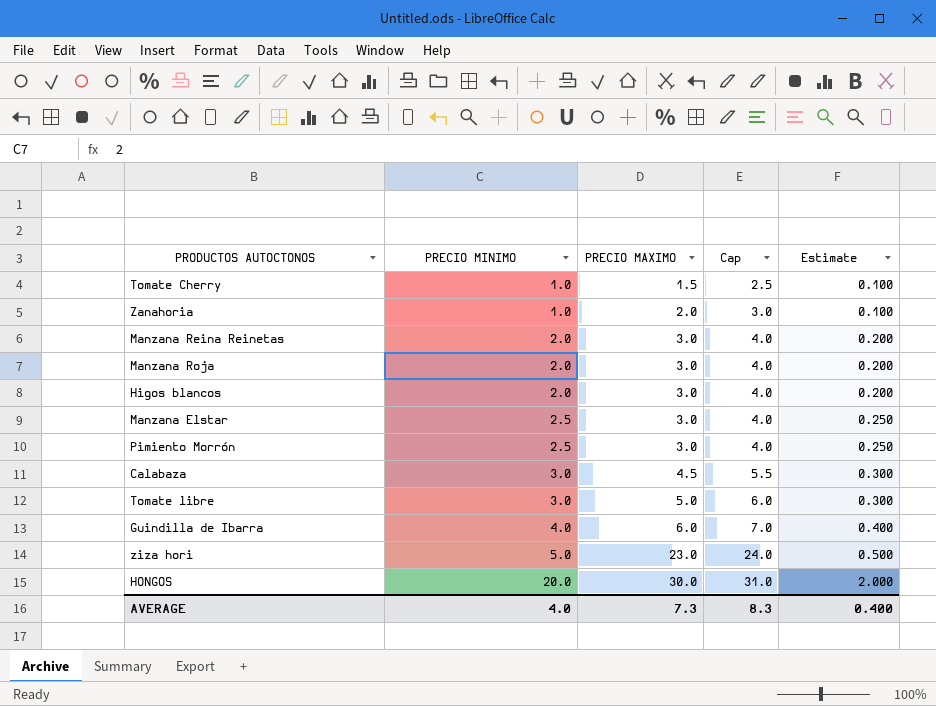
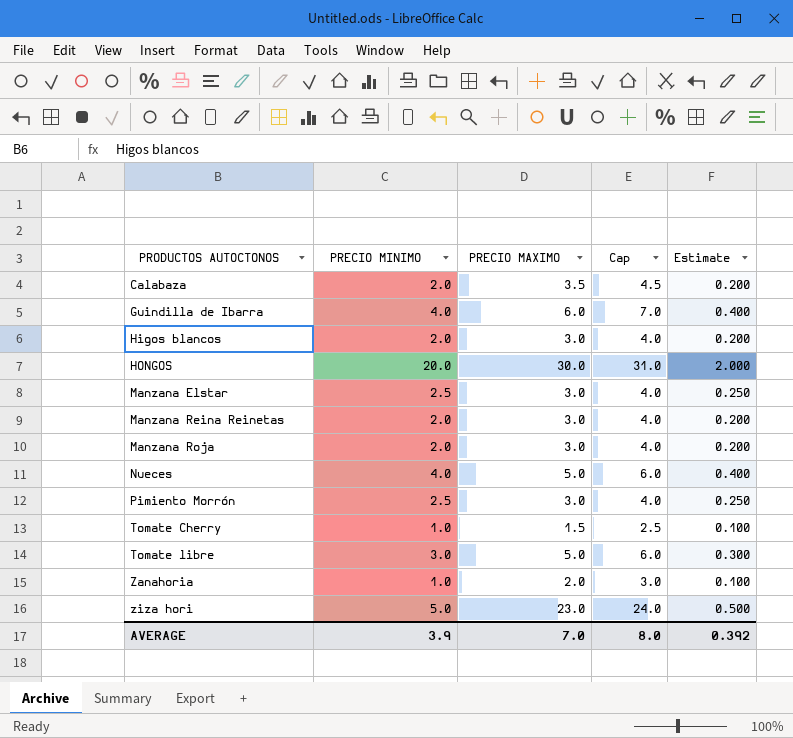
row order: PRECIO MINIMO ascending -> PRODUCTOS AUTOCTONOS ascending
Calabaza | PRECIO MINIMO: 3.0 -> 2.0
Calabaza | PRECIO MAXIMO: 4.5 -> 3.5
Calabaza | Cap: 5.5 -> 4.5
Calabaza | Estimate: 0.300 -> 0.200
row Nueces: none -> 4.0 | 5.0 | 6.0 | 0.400
AVERAGE | PRECIO MINIMO: 4.0 -> 3.9
AVERAGE | PRECIO MAXIMO: 7.3 -> 7.0
AVERAGE | Cap: 8.3 -> 8.0
AVERAGE | Estimate: 0.400 -> 0.392

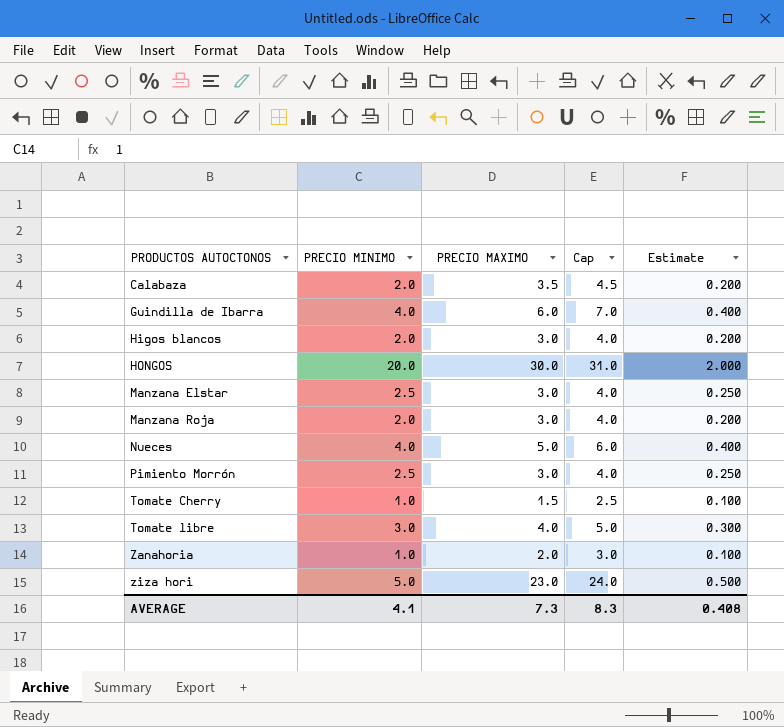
row Manzana Reina Reinetas: 2.0 | 3.0 | 4.0 | 0.200 -> none
Tomate libre | PRECIO MAXIMO: 5.0 -> 4.0
Tomate libre | Cap: 6.0 -> 5.0
AVERAGE | PRECIO MINIMO: 3.9 -> 4.1
AVERAGE | PRECIO MAXIMO: 7.0 -> 7.3
AVERAGE | Cap: 8.0 -> 8.3
AVERAGE | Estimate: 0.392 -> 0.408

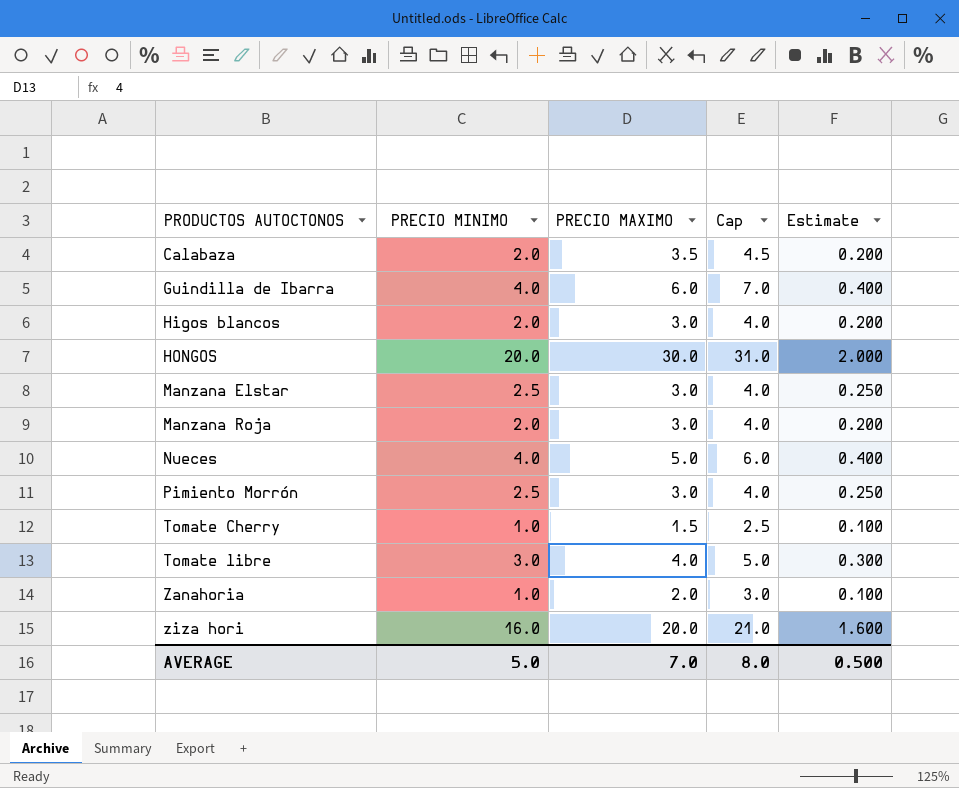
ziza hori | PRECIO MINIMO: 5.0 -> 16.0
ziza hori | PRECIO MAXIMO: 23.0 -> 20.0
ziza hori | Cap: 24.0 -> 21.0
ziza hori | Estimate: 0.500 -> 1.600
AVERAGE | PRECIO MINIMO: 4.1 -> 5.0
AVERAGE | PRECIO MAXIMO: 7.3 -> 7.0
AVERAGE | Cap: 8.3 -> 8.0
AVERAGE | Estimate: 0.408 -> 0.500

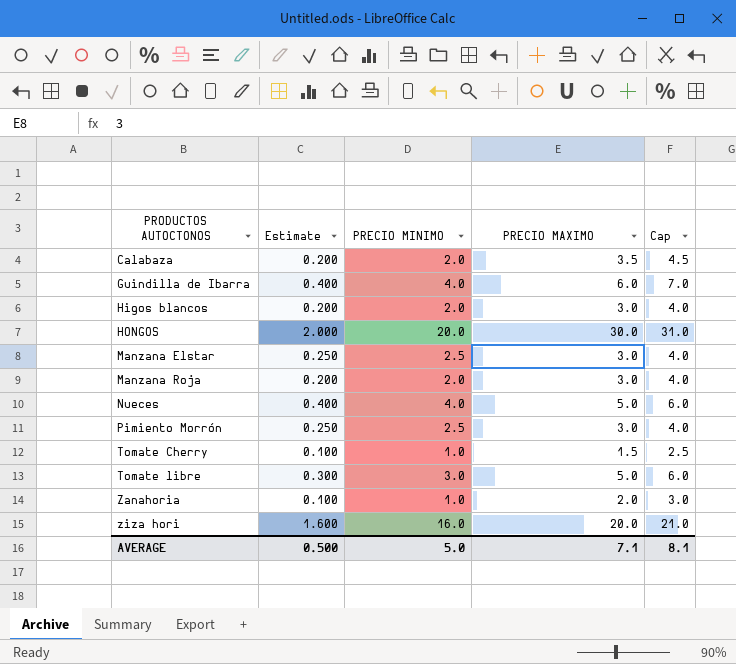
column Estimate | position: 5 -> 2
Tomate libre | PRECIO MAXIMO: 4.0 -> 5.0
Tomate libre | Cap: 5.0 -> 6.0
AVERAGE | PRECIO MAXIMO: 7.0 -> 7.1
AVERAGE | Cap: 8.0 -> 8.1

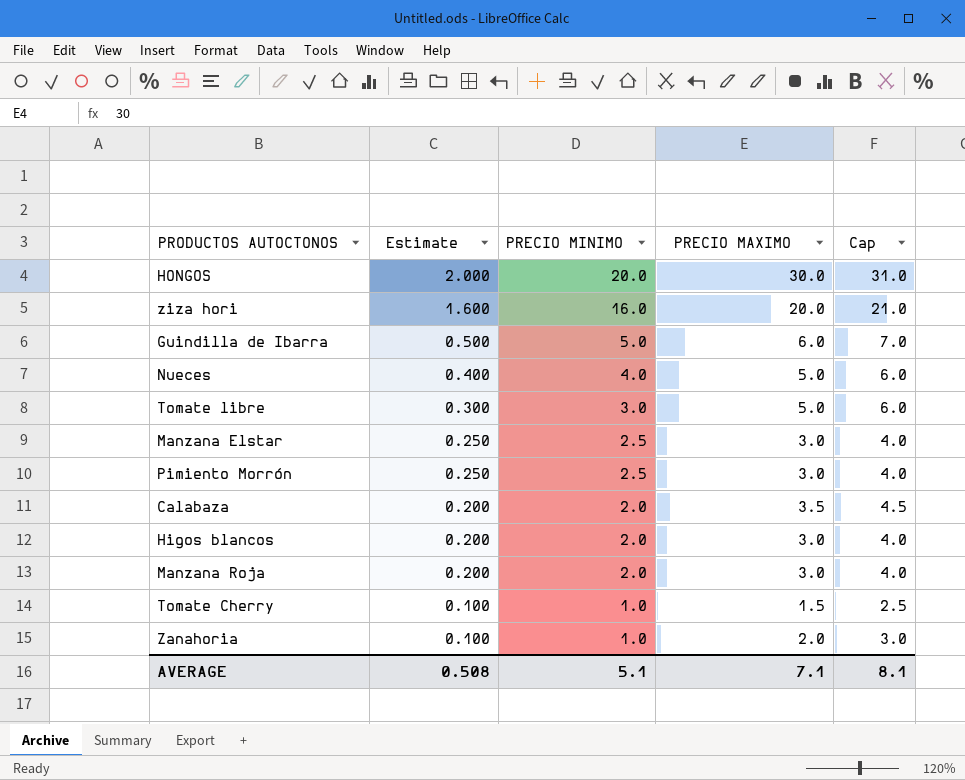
row order: PRODUCTOS AUTOCTONOS ascending -> Estimate descending
Guindilla de Ibarra | Estimate: 0.400 -> 0.500
Guindilla de Ibarra | PRECIO MINIMO: 4.0 -> 5.0
AVERAGE | Estimate: 0.500 -> 0.508
AVERAGE | PRECIO MINIMO: 5.0 -> 5.1

